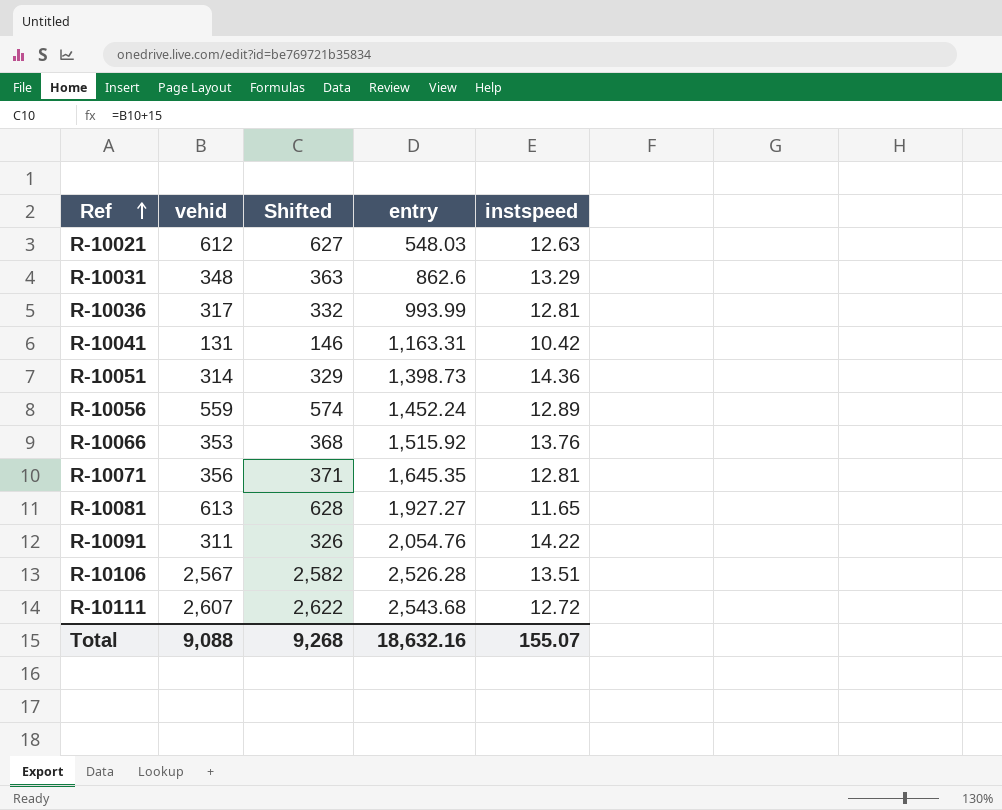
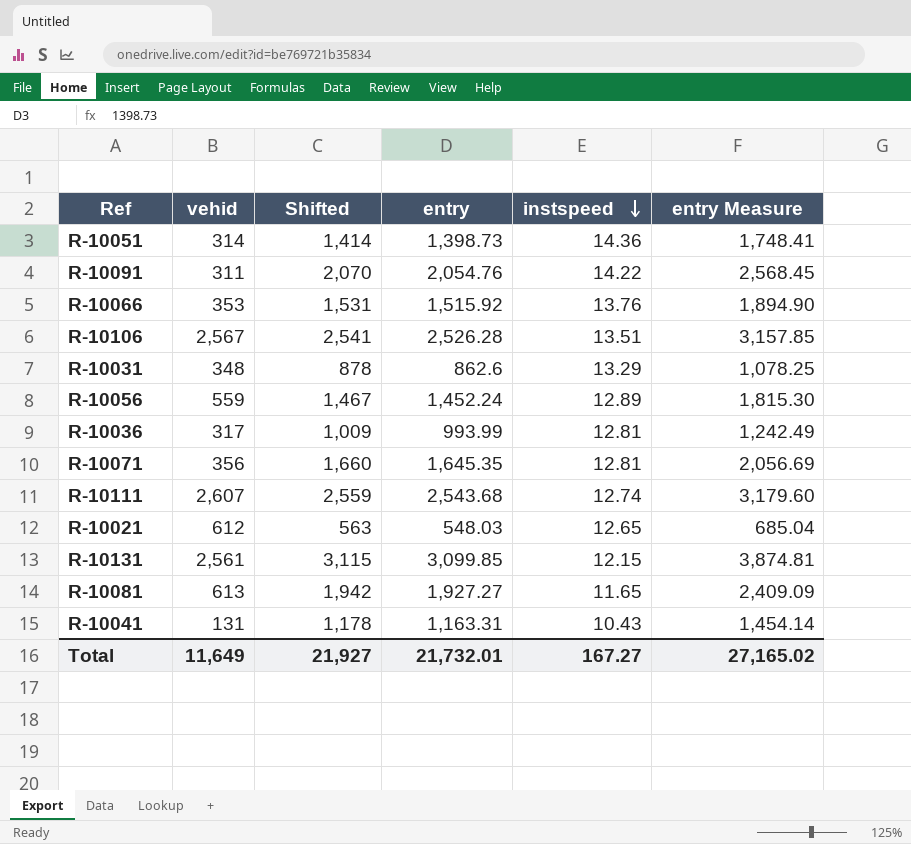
row order: Ref ascending -> instspeed descending
column Shifted | formula: [vehid] + 15 -> [entry] + 15
column entry Measure | formula: none -> [entry] * 1.25
R-10111 | instspeed: 12.72 -> 12.74
R-10021 | instspeed: 12.63 -> 12.65
row R-10131: none -> 2,561 | 3,115 | 3,099.85 | 12.15 | 3,874.81
R-10041 | instspeed: 10.42 -> 10.43
Total | vehid: 9,088 -> 11,649
Total | Shifted: 9,268 -> 21,927
Total | entry: 18,632.16 -> 21,732.01
Total | instspeed: 155.07 -> 167.27

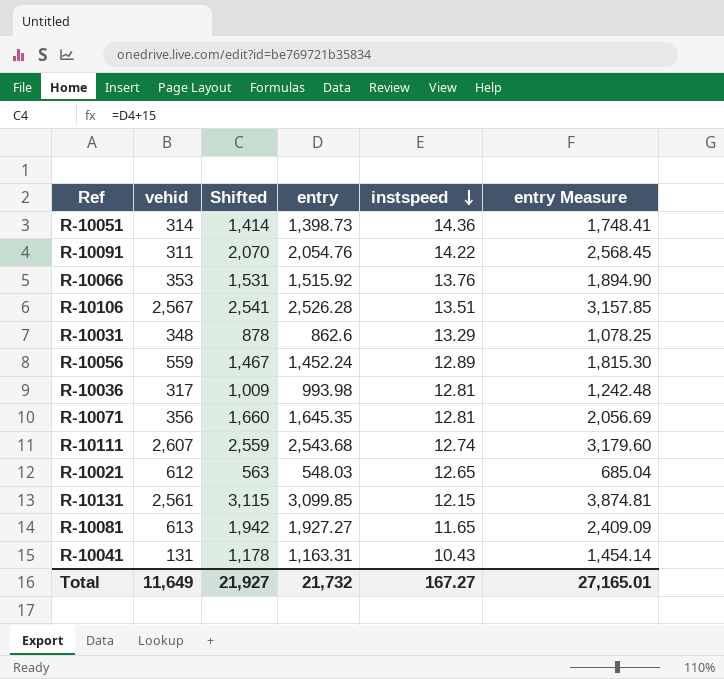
R-10036 | entry: 993.99 -> 993.98
R-10036 | entry Measure: 1,242.49 -> 1,242.48
Total | entry: 21,732.01 -> 21,732
Total | entry Measure: 27,165.02 -> 27,165.01

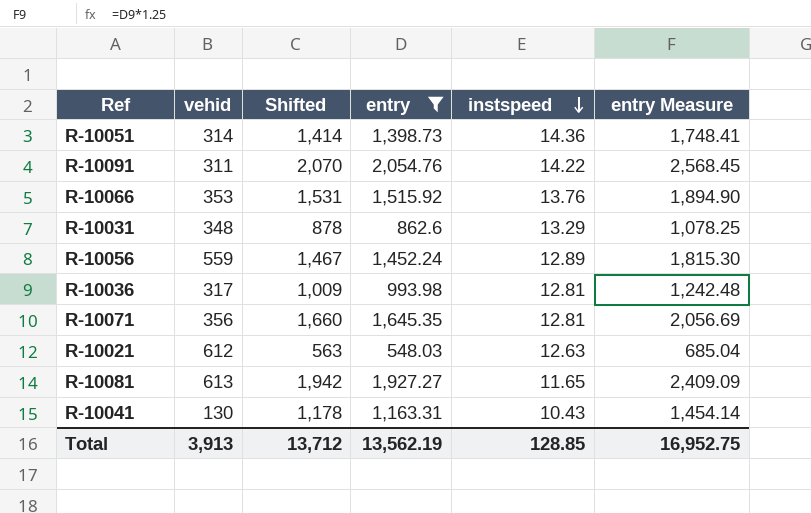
filter: none -> entry <= 2,054.76
R-10021 | instspeed: 12.65 -> 12.63
R-10041 | vehid: 131 -> 130
Total | vehid: 11,649 -> 3,913
Total | Shifted: 21,927 -> 13,712
Total | entry: 21,732 -> 13,562.19
Total | instspeed: 167.27 -> 128.85
Total | entry Measure: 27,165.01 -> 16,952.75

